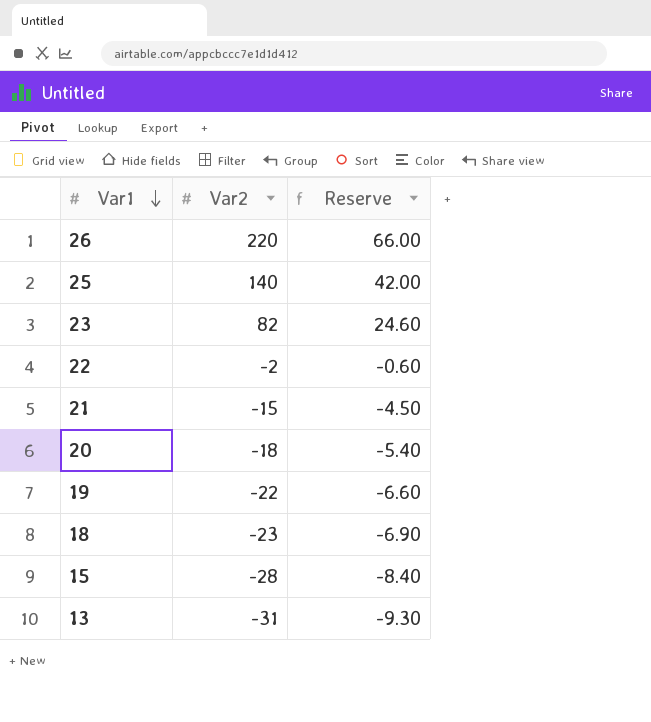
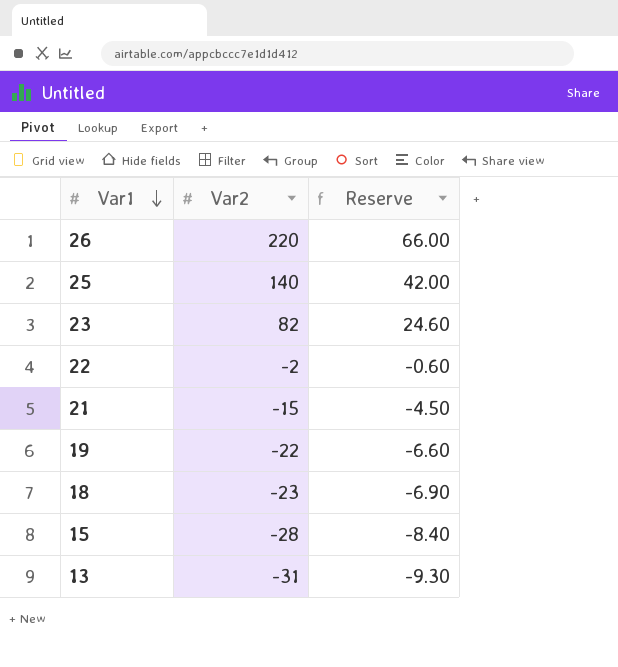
row 20: -18 | -5.40 -> none

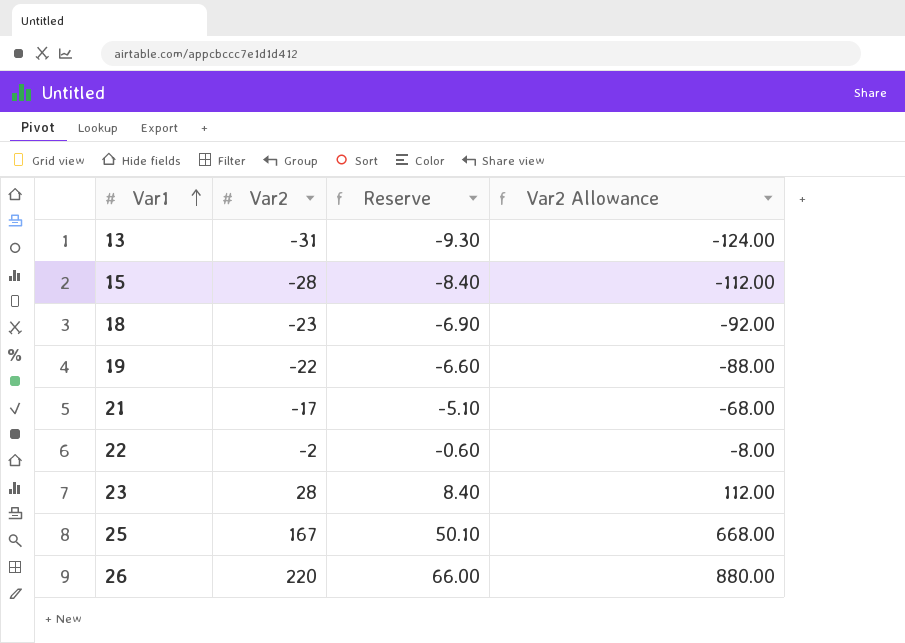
row order: Var1 descending -> Var1 ascending
column Var2 Allowance | formula: none -> [Var2] * 4
21 | Var2: -15 -> -17
21 | Reserve: -4.50 -> -5.10
23 | Var2: 82 -> 28
23 | Reserve: 24.60 -> 8.40
25 | Var2: 140 -> 167
25 | Reserve: 42.00 -> 50.10

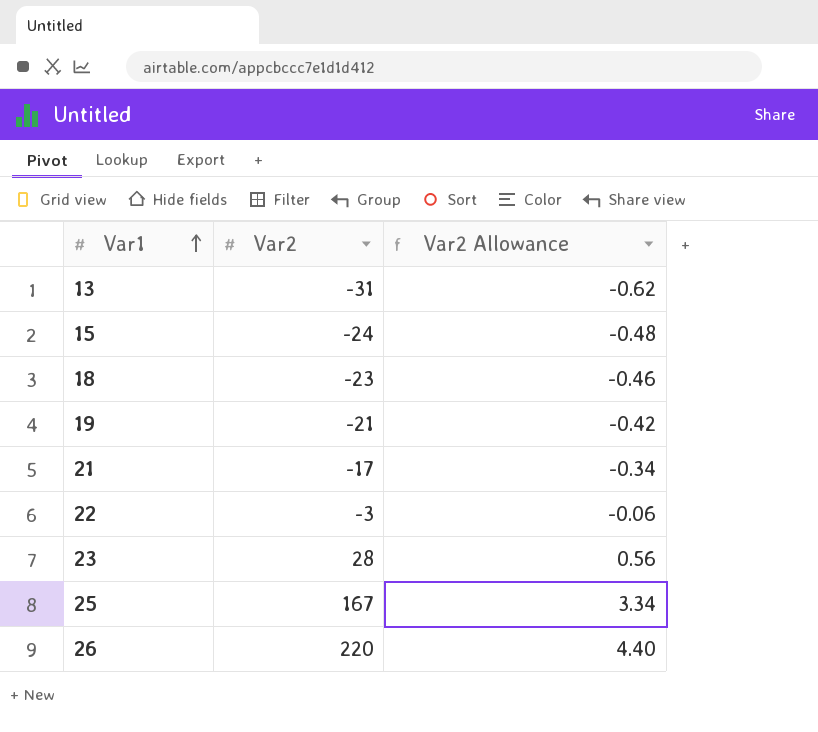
column Reserve | formula: [Var2] * 0.3 -> none
column Var2 Allowance | formula: [Var2] * 4 -> [Var2] * 0.02
15 | Var2: -28 -> -24
19 | Var2: -22 -> -21
22 | Var2: -2 -> -3

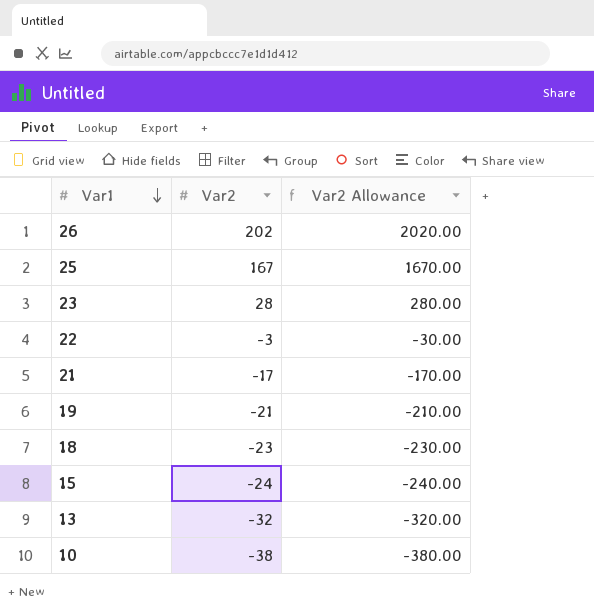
row order: Var1 ascending -> Var1 descending
column Var2 Allowance | formula: [Var2] * 0.02 -> [Var2] * 10
26 | Var2: 220 -> 202
13 | Var2: -31 -> -32
row 10: none -> -38 | -380.00

